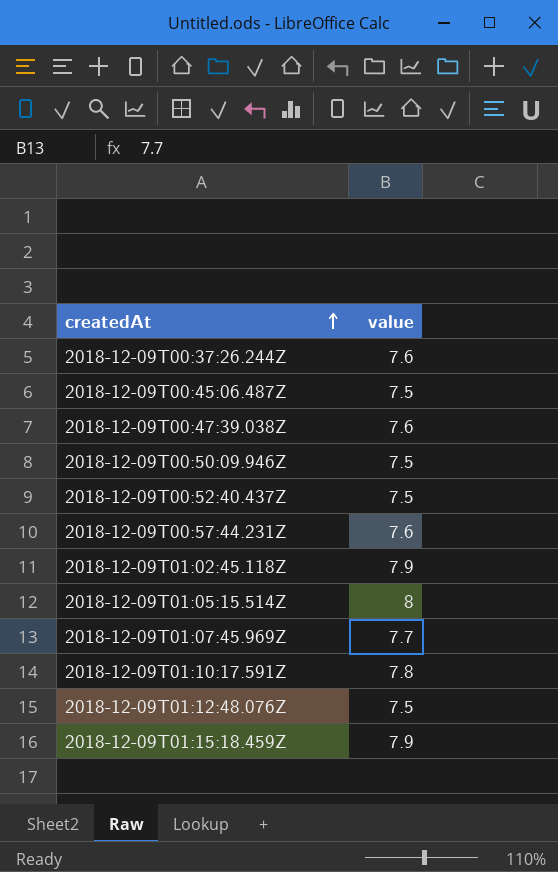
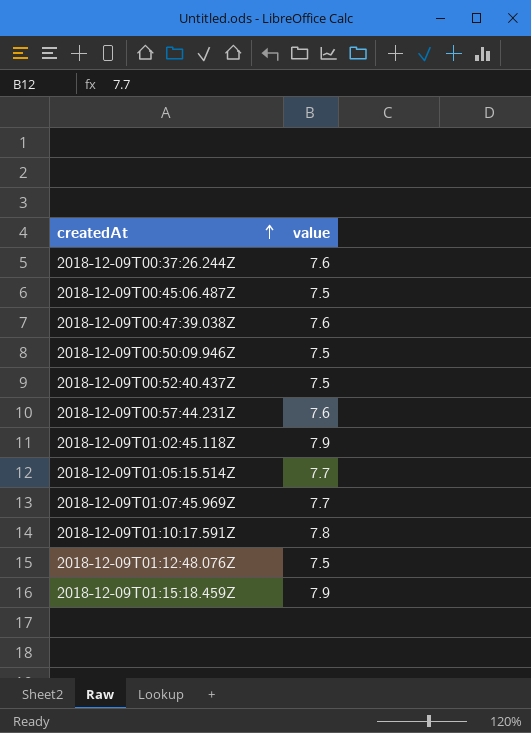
2018-12-09T01:05:15.514Z | value: 8 -> 7.7

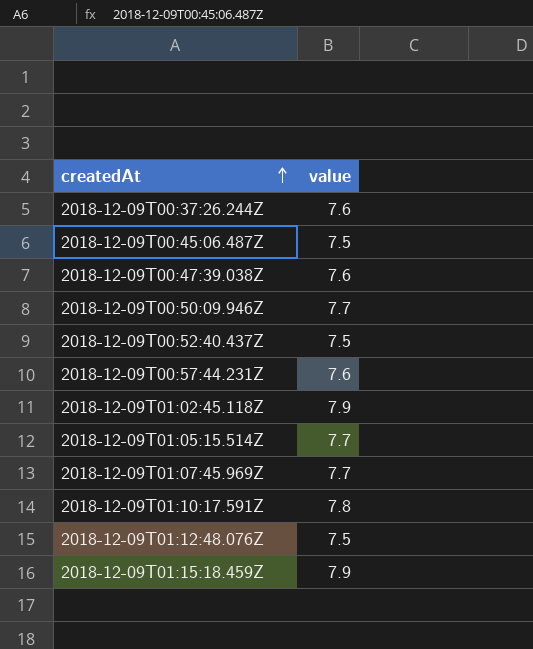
2018-12-09T00:50:09.946Z | value: 7.5 -> 7.7

